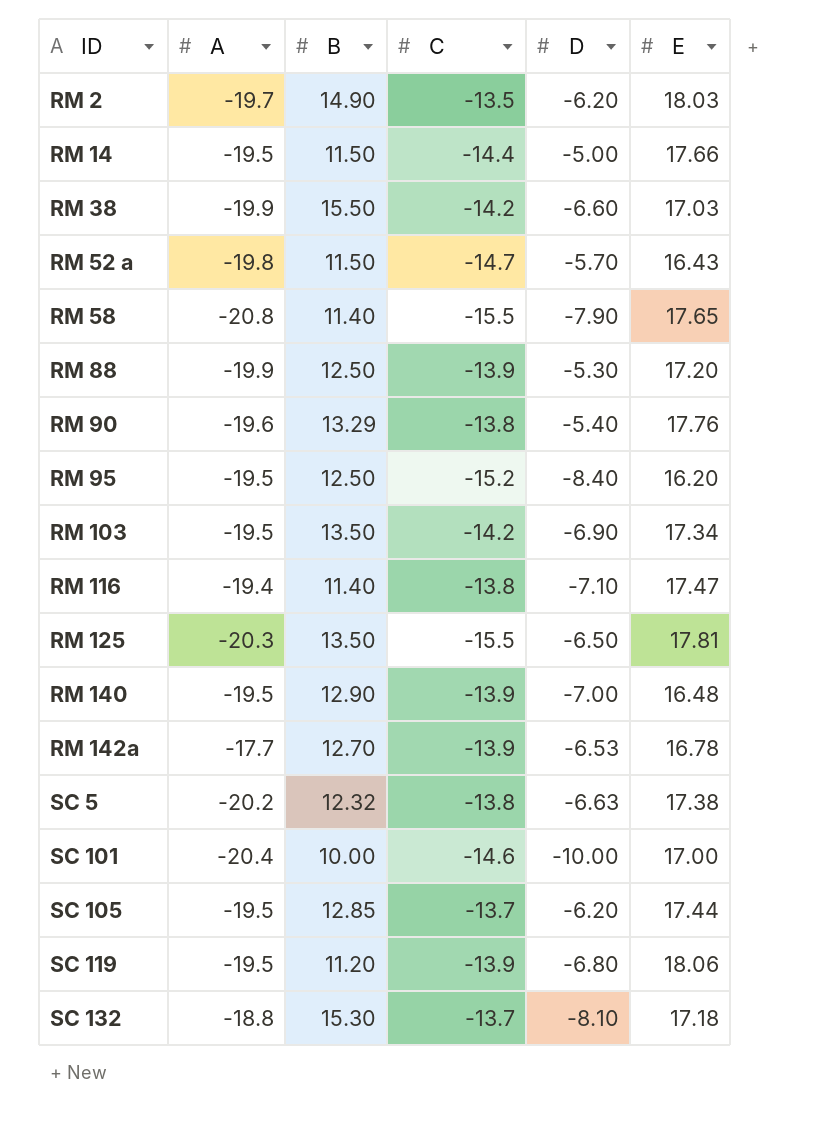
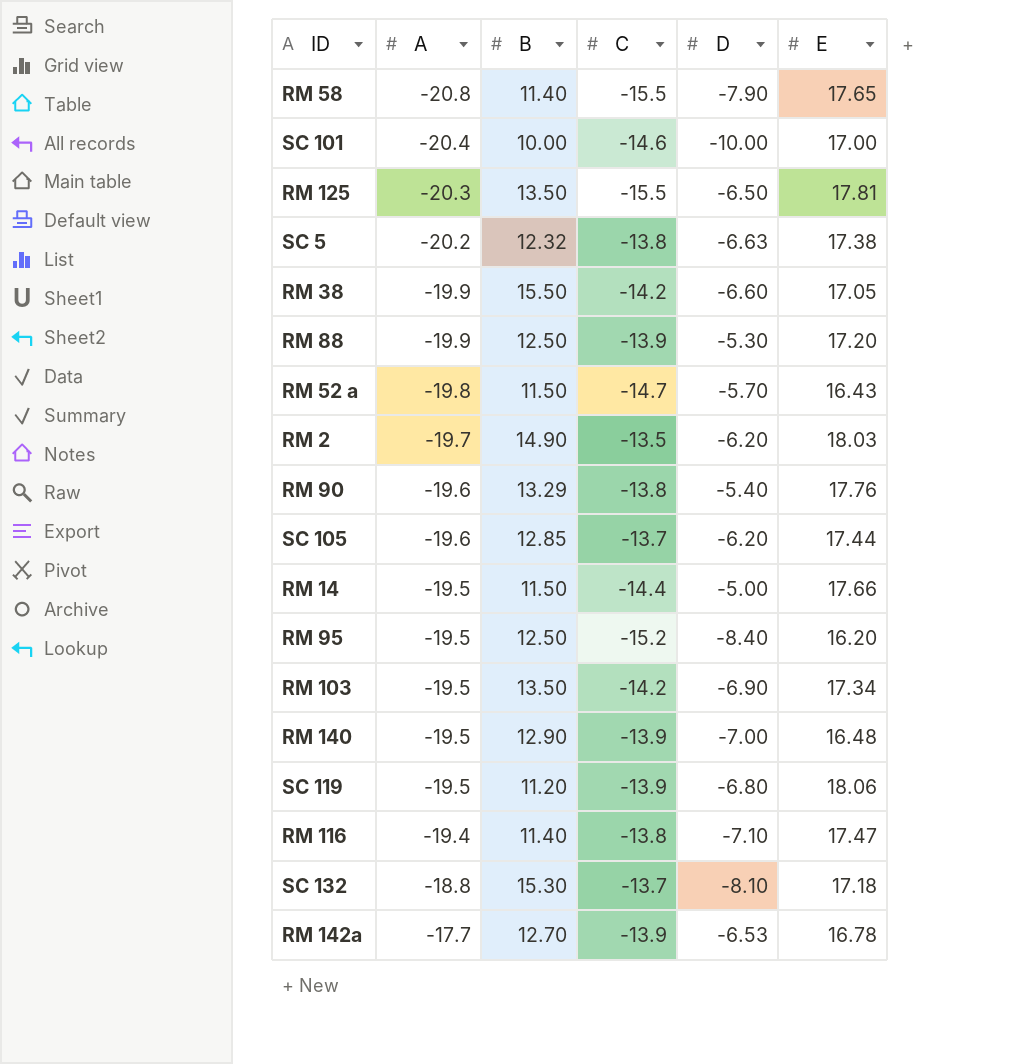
row order: ID ascending -> A ascending
RM 38 | E: 17.03 -> 17.05
SC 105 | A: -19.5 -> -19.6

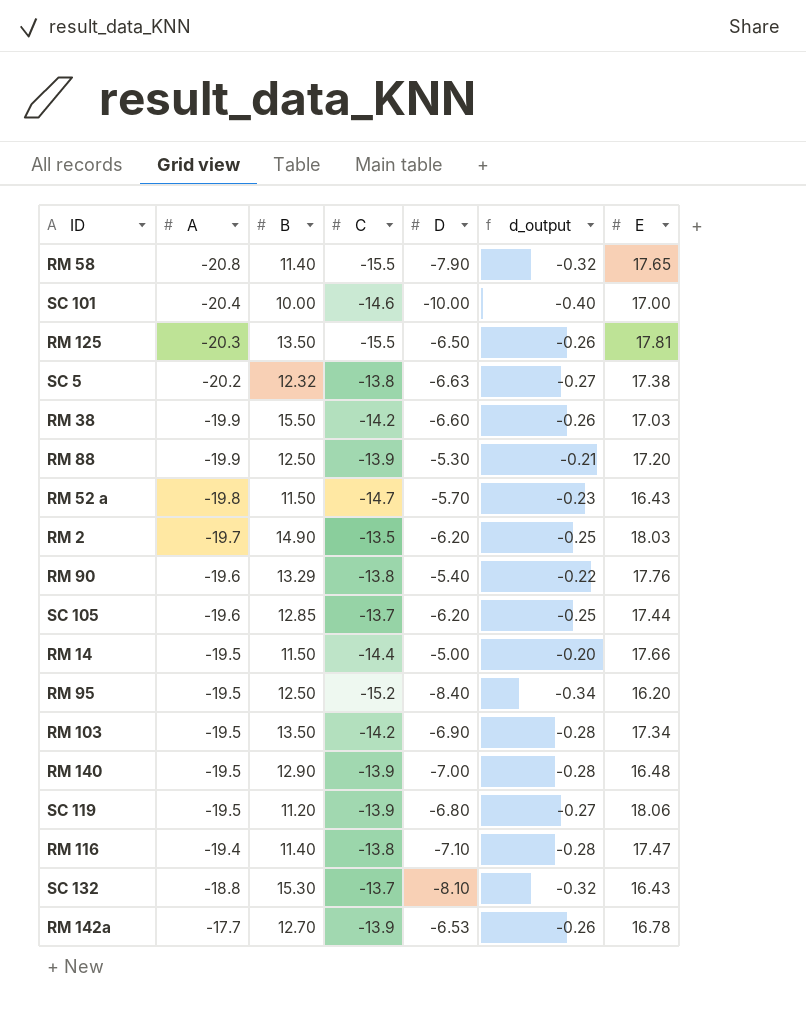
column d_output | formula: none -> [D] * 0.04
RM 38 | E: 17.05 -> 17.03
SC 132 | E: 17.18 -> 16.43

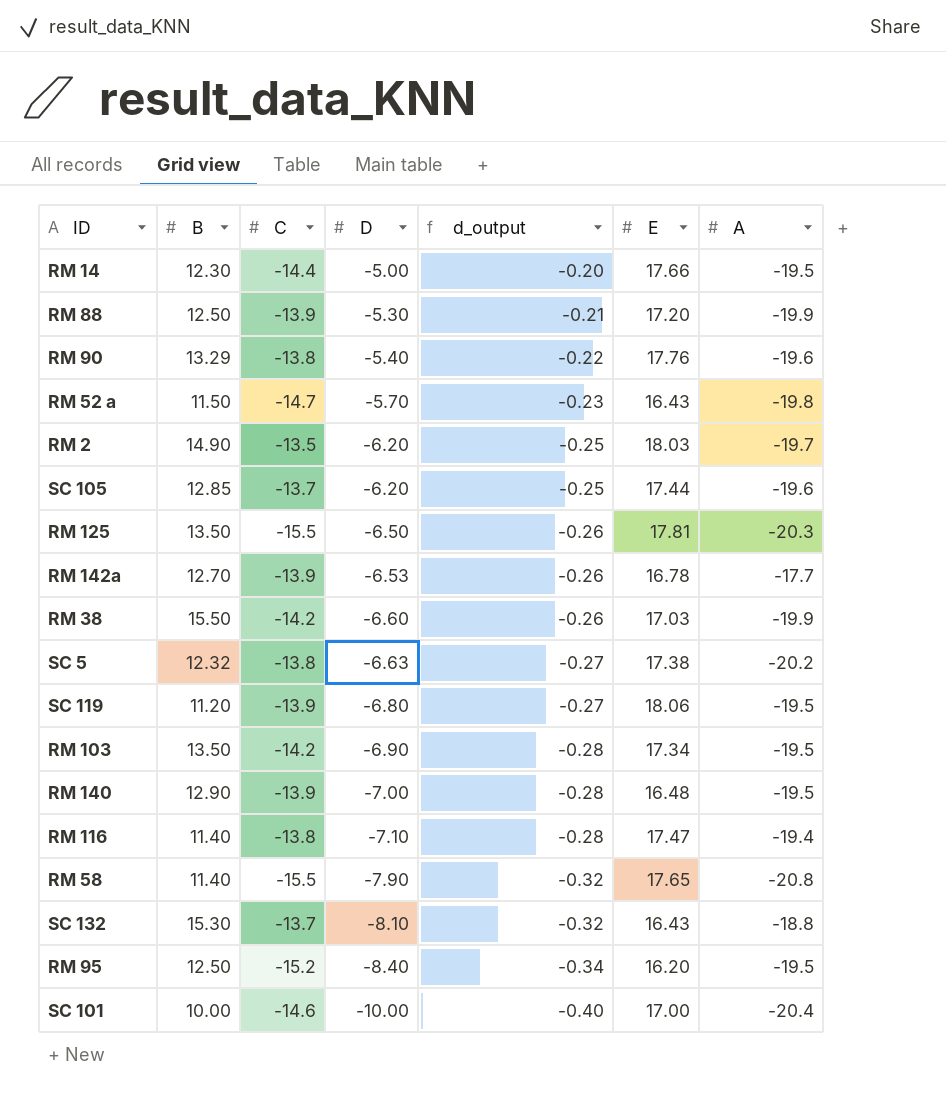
row order: A ascending -> D descending
column A | position: 2 -> 7
RM 14 | B: 11.50 -> 12.30

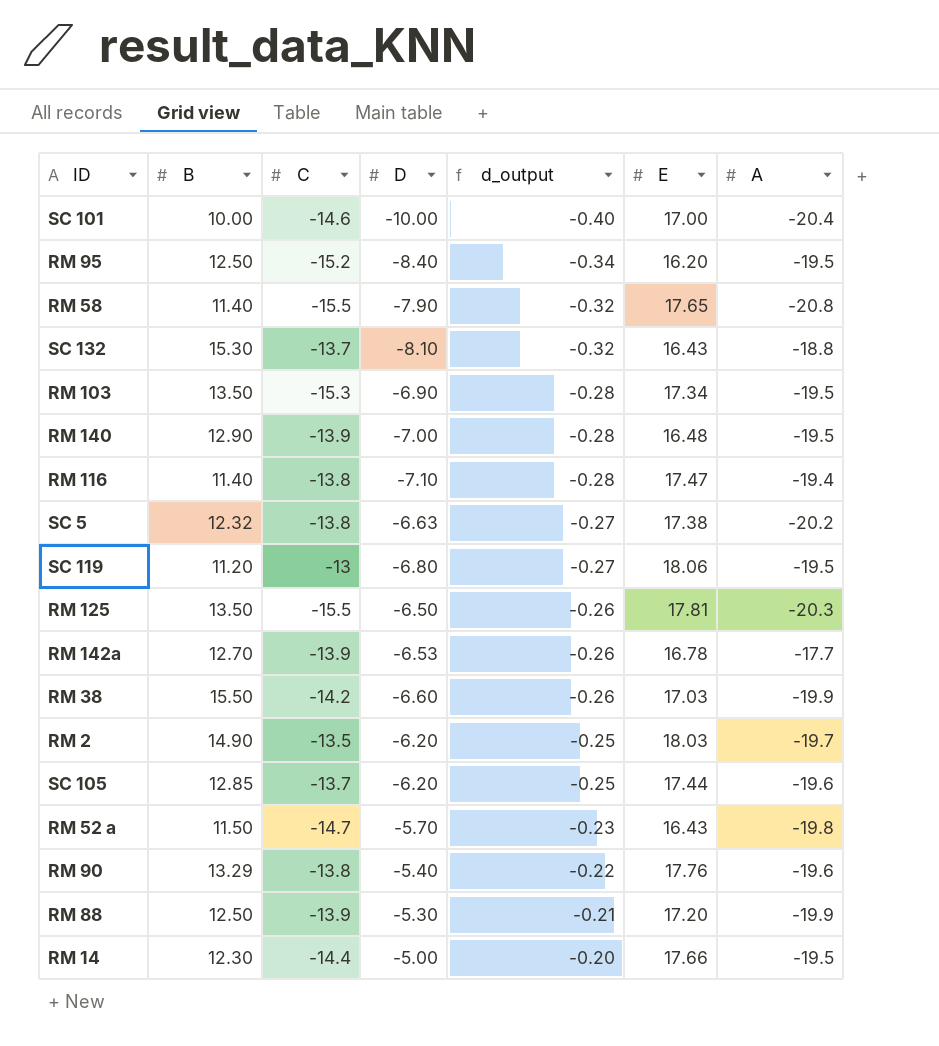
row order: D descending -> d_output ascending
RM 103 | C: -14.2 -> -15.3
SC 119 | C: -13.9 -> -13

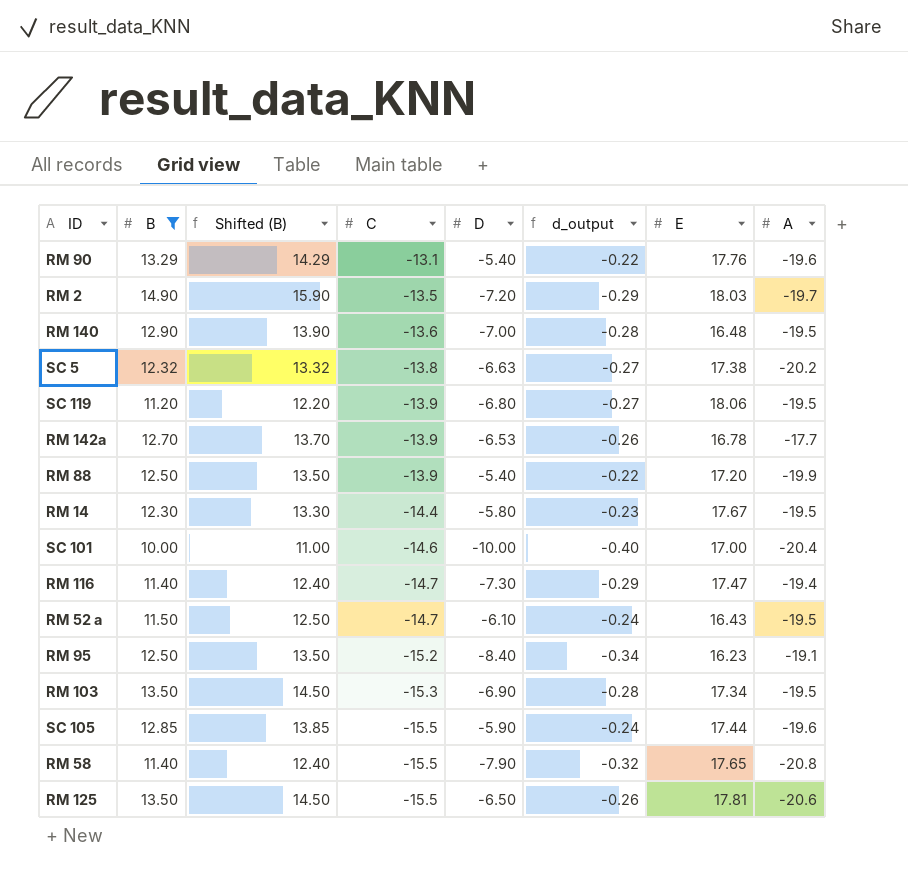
filter: none -> B <= 14.90
row order: d_output ascending -> C descending
column Shifted (B) | formula: none -> [B] + 1
RM 90 | C: -13.8 -> -13.1
RM 2 | D: -6.20 -> -7.20
RM 2 | d_output: -0.25 -> -0.29
RM 140 | C: -13.9 -> -13.6
SC 119 | C: -13 -> -13.9
RM 88 | D: -5.30 -> -5.40
RM 88 | d_output: -0.21 -> -0.22
RM 14 | D: -5.00 -> -5.80
RM 14 | d_output: -0.20 -> -0.23
RM 14 | E: 17.66 -> 17.67
RM 116 | C: -13.8 -> -14.7
RM 116 | D: -7.10 -> -7.30
RM 116 | d_output: -0.28 -> -0.29
RM 52 a | D: -5.70 -> -6.10
RM 52 a | d_output: -0.23 -> -0.24
RM 52 a | A: -19.8 -> -19.5
RM 95 | E: 16.20 -> 16.23
RM 95 | A: -19.5 -> -19.1
SC 105 | C: -13.7 -> -15.5
SC 105 | D: -6.20 -> -5.90
SC 105 | d_output: -0.25 -> -0.24
RM 125 | A: -20.3 -> -20.6

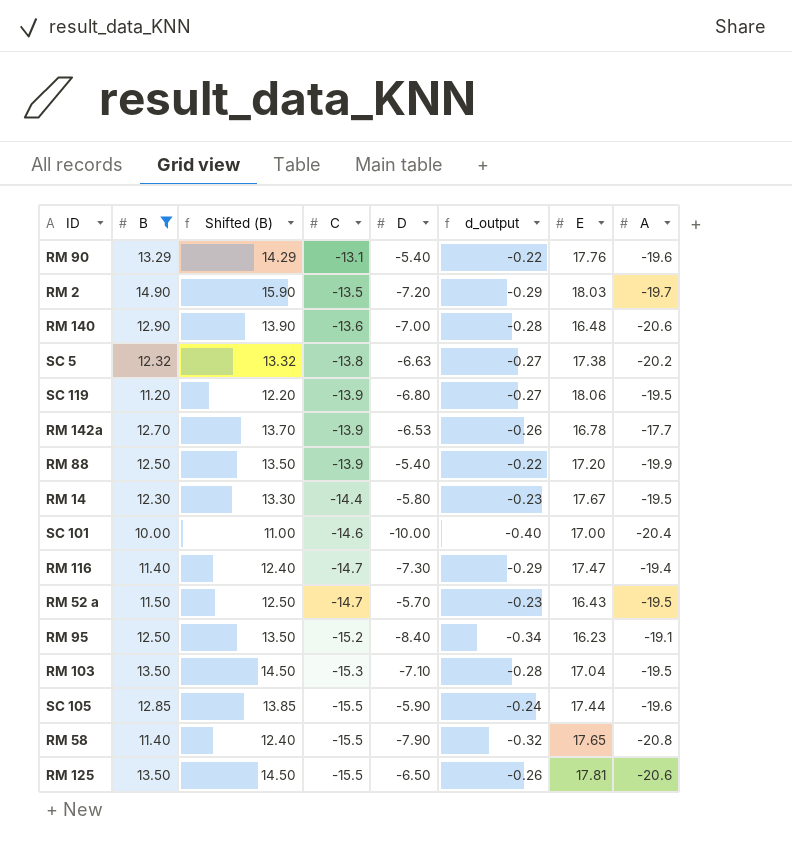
RM 140 | A: -19.5 -> -20.6
RM 52 a | D: -6.10 -> -5.70
RM 52 a | d_output: -0.24 -> -0.23
RM 103 | D: -6.90 -> -7.10
RM 103 | E: 17.34 -> 17.04

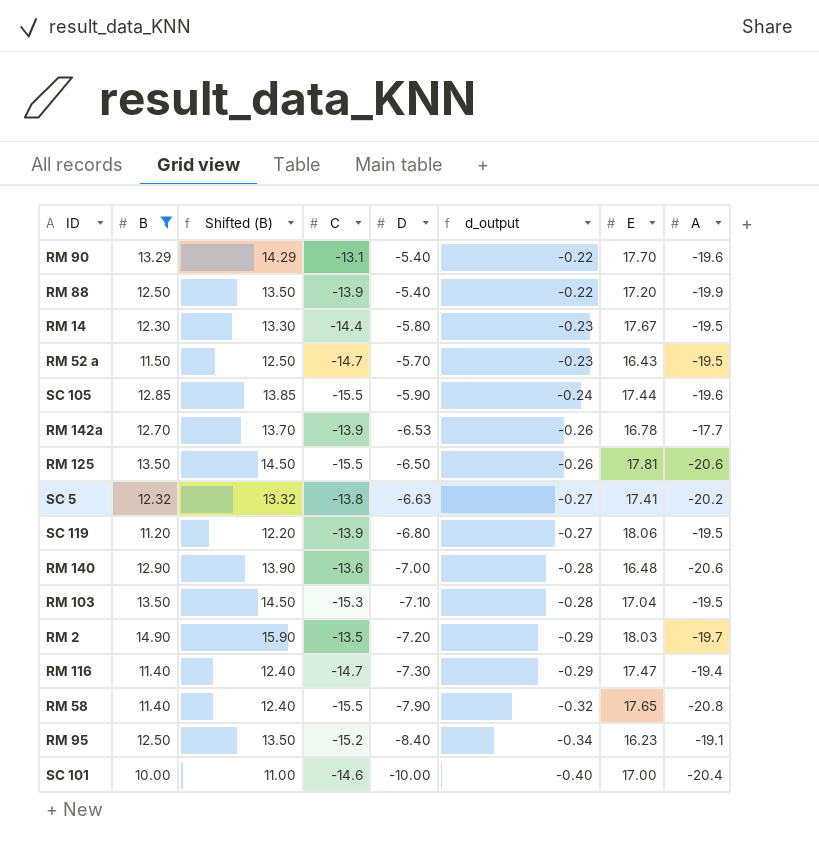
row order: C descending -> d_output descending
RM 90 | E: 17.76 -> 17.70
SC 5 | E: 17.38 -> 17.41

